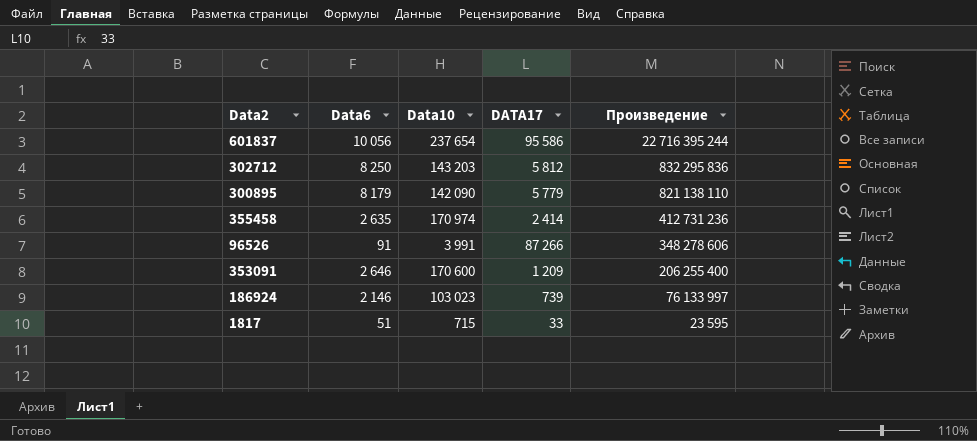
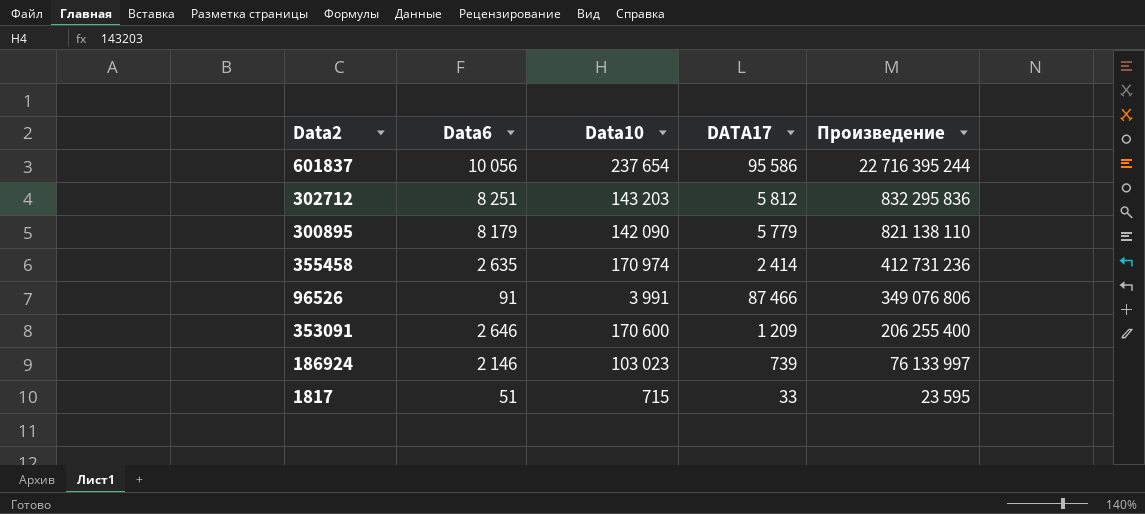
302712 | Data6: 8 250 -> 8 251
96526 | DATA17: 87 266 -> 87 466
96526 | Произведение: 348 278 606 -> 349 076 806

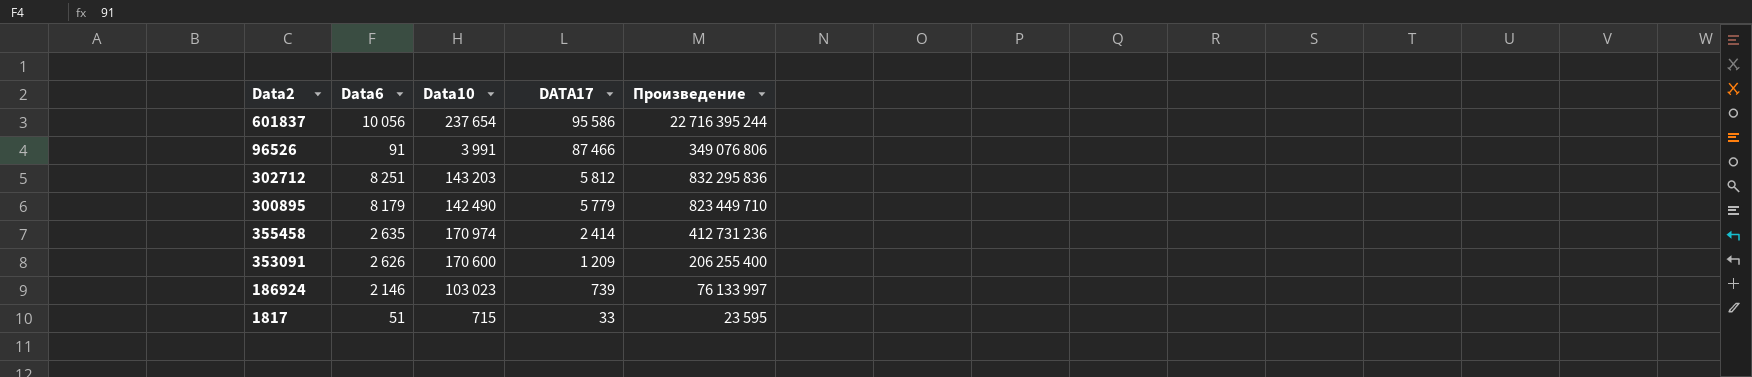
row order: Произведение descending -> DATA17 descending
300895 | Data10: 142 090 -> 142 490
300895 | Произведение: 821 138 110 -> 823 449 710
353091 | Data6: 2 646 -> 2 626

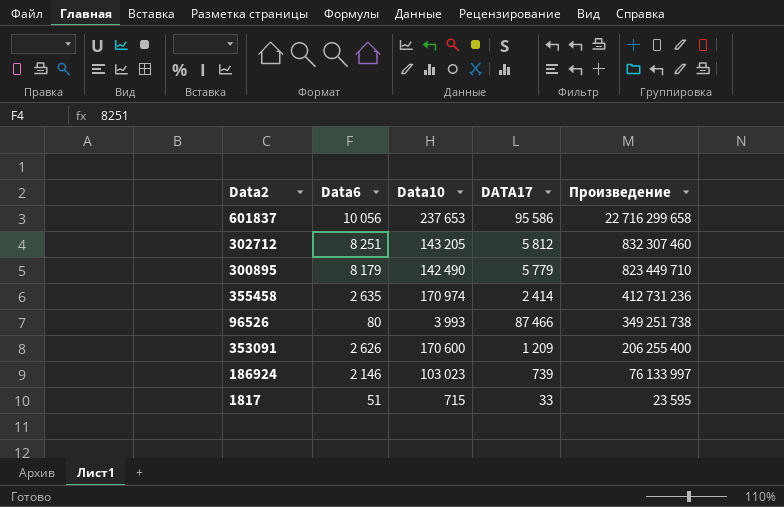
row order: DATA17 descending -> Произведение descending
601837 | Data10: 237 654 -> 237 653
601837 | Произведение: 22 716 395 244 -> 22 716 299 658
302712 | Data10: 143 203 -> 143 205
302712 | Произведение: 832 295 836 -> 832 307 460
96526 | Data6: 91 -> 80
96526 | Data10: 3 991 -> 3 993
96526 | Произведение: 349 076 806 -> 349 251 738

